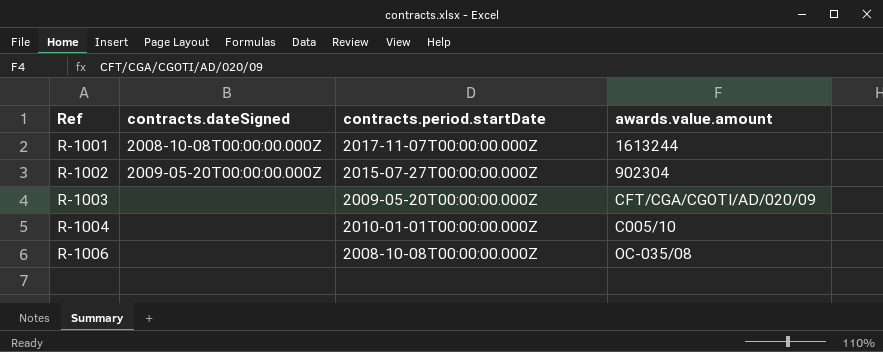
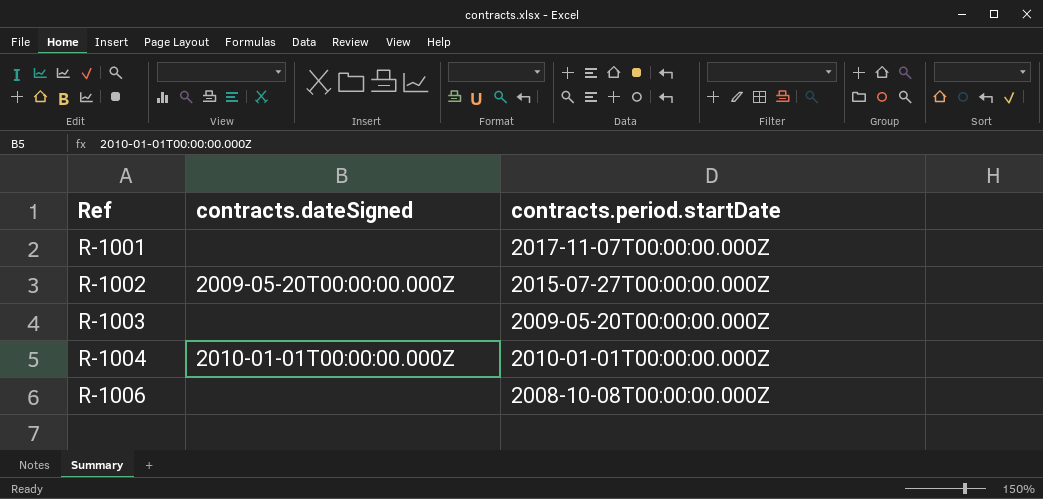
column awards.value.amount | position: 4 -> none
R-1001 | contracts.dateSigned: 2008-10-08T00:00:00.000Z -> none
R-1004 | contracts.dateSigned: none -> 2010-01-01T00:00:00.000Z

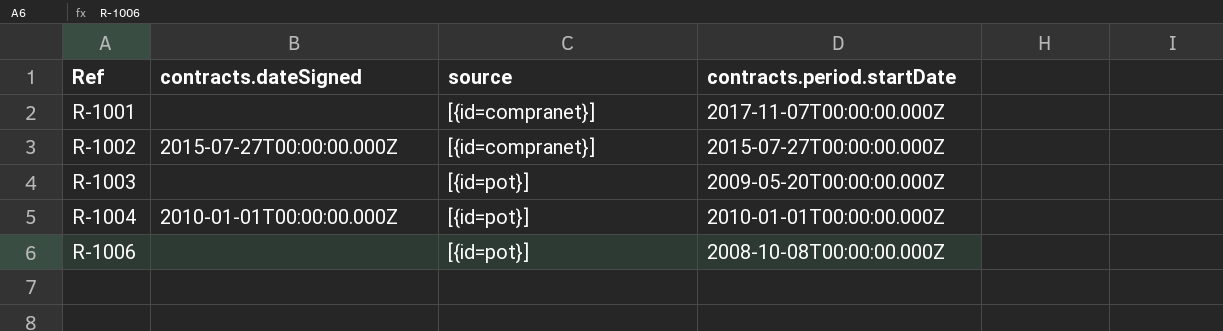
column source | position: none -> 3
R-1002 | contracts.dateSigned: 2009-05-20T00:00:00.000Z -> 2015-07-27T00:00:00.000Z

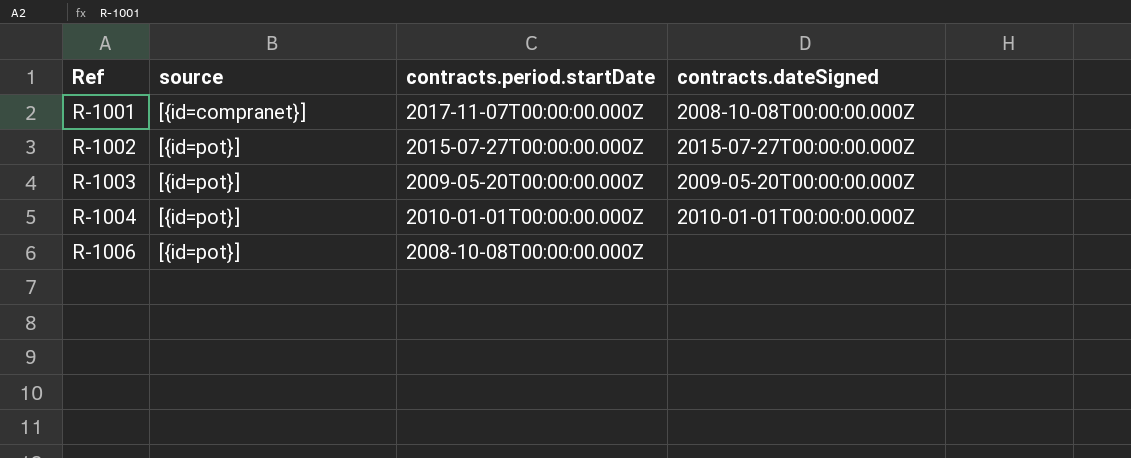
column contracts.dateSigned | position: 2 -> 4
R-1001 | contracts.dateSigned: none -> 2008-10-08T00:00:00.000Z
R-1002 | source: [{id=compranet}] -> [{id=pot}]
R-1003 | contracts.dateSigned: none -> 2009-05-20T00:00:00.000Z

